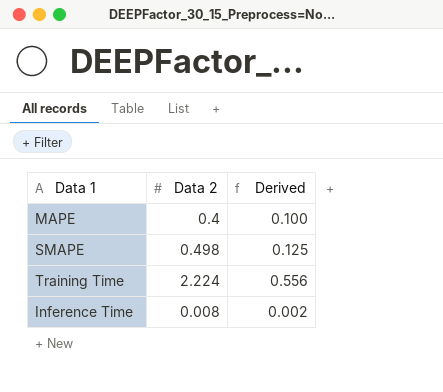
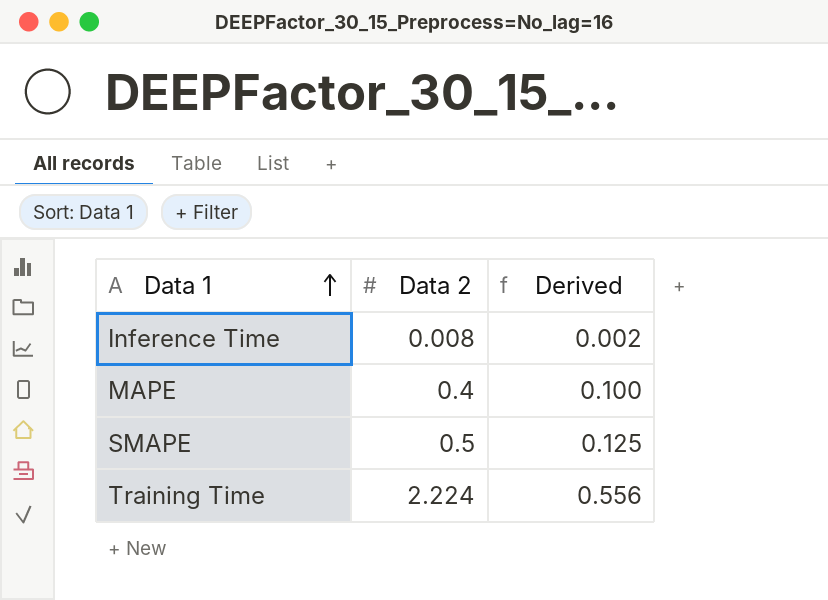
row order: none -> Data 1 ascending
SMAPE | Data 2: 0.498 -> 0.5

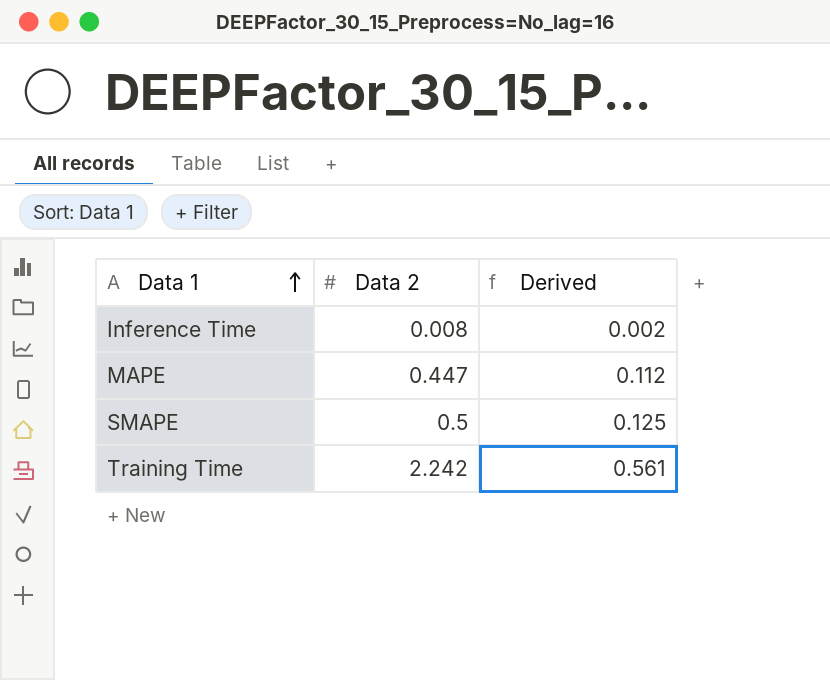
MAPE | Data 2: 0.4 -> 0.447
MAPE | Derived: 0.100 -> 0.112
Training Time | Data 2: 2.224 -> 2.242
Training Time | Derived: 0.556 -> 0.561

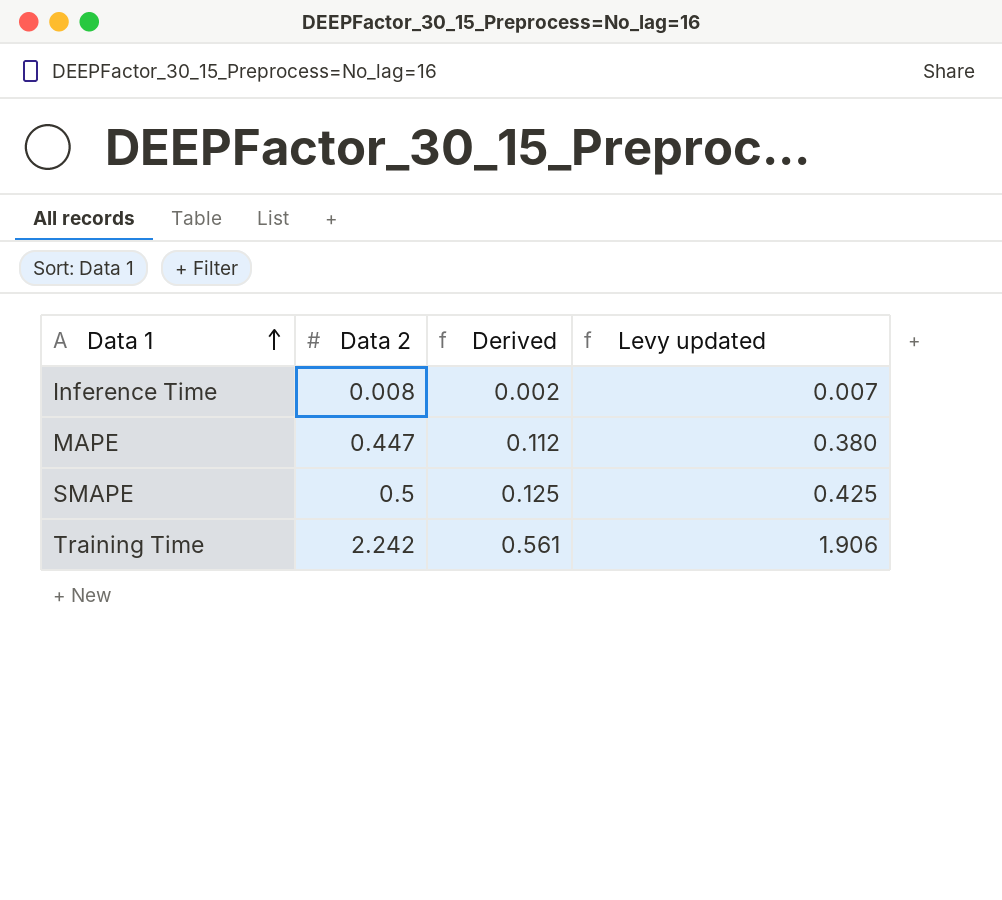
column Levy updated | formula: none -> [Data 2] * 0.85

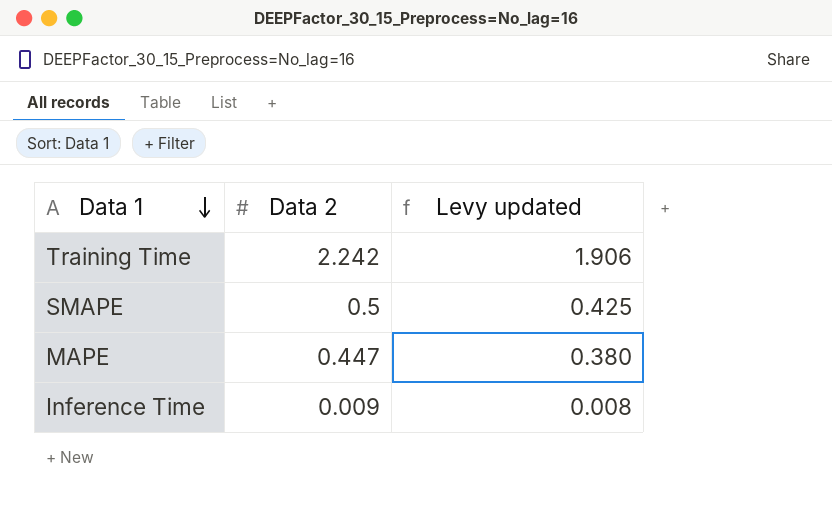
row order: Data 1 ascending -> Data 1 descending
column Derived | formula: [Data 2] * 0.25 -> none
Inference Time | Data 2: 0.008 -> 0.009
Inference Time | Levy updated: 0.007 -> 0.008

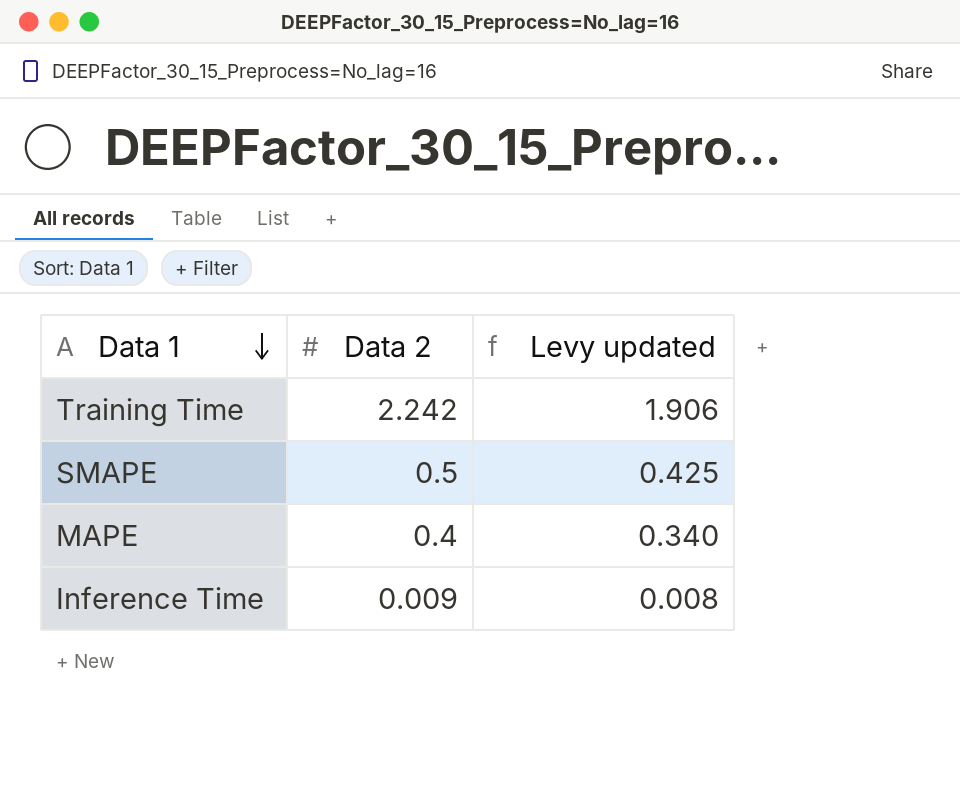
MAPE | Data 2: 0.447 -> 0.4
MAPE | Levy updated: 0.380 -> 0.340

